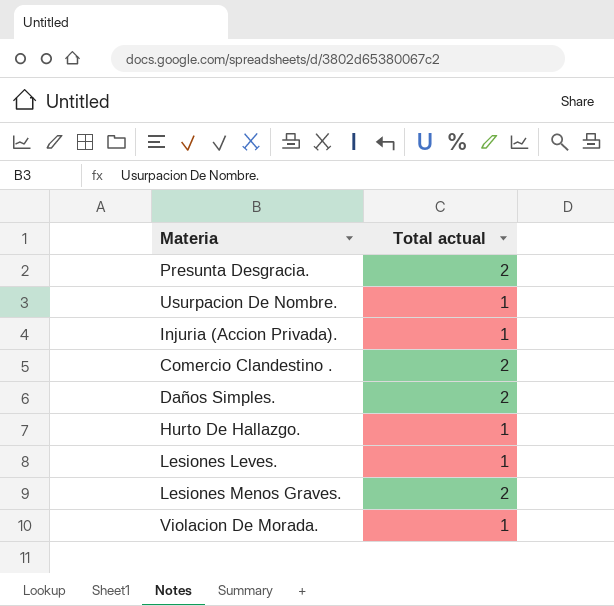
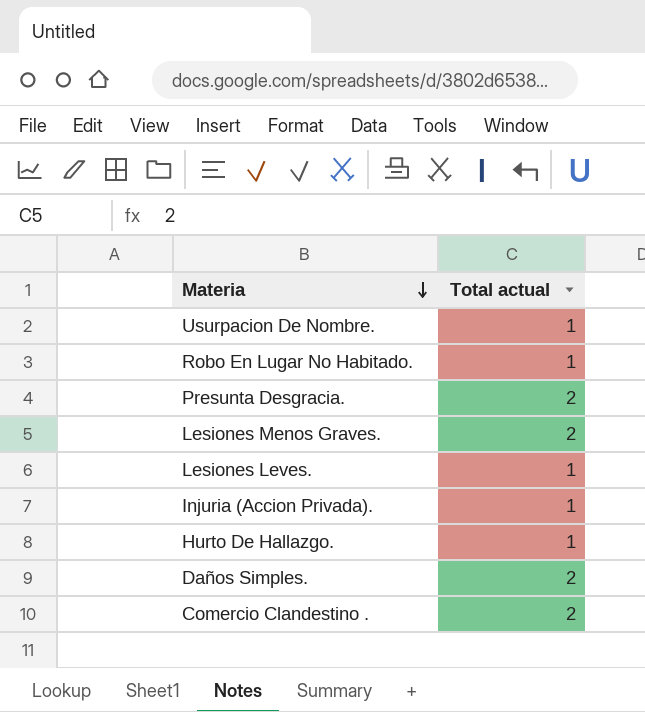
row order: none -> Materia descending
row Violacion De Morada.: 1 -> none
row Robo En Lugar No Habitado.: none -> 1

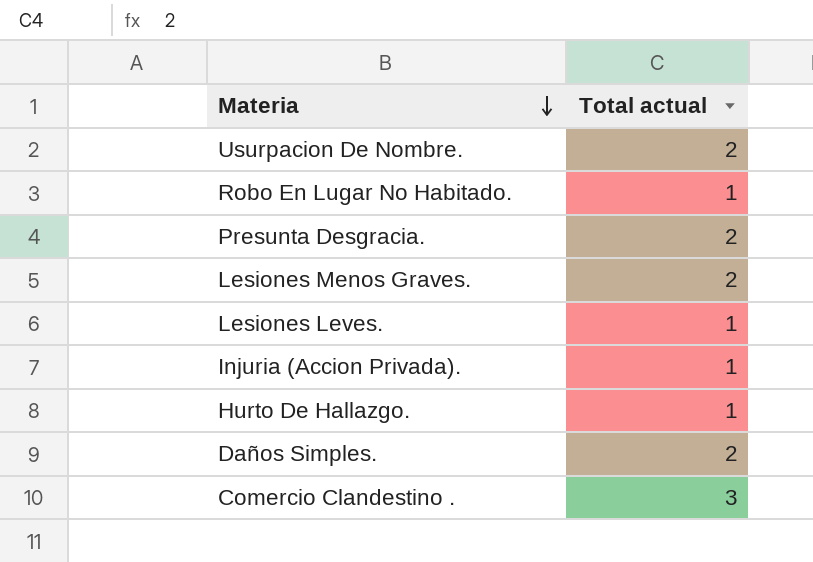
Usurpacion De Nombre. | Total actual: 1 -> 2
Comercio Clandestino . | Total actual: 2 -> 3

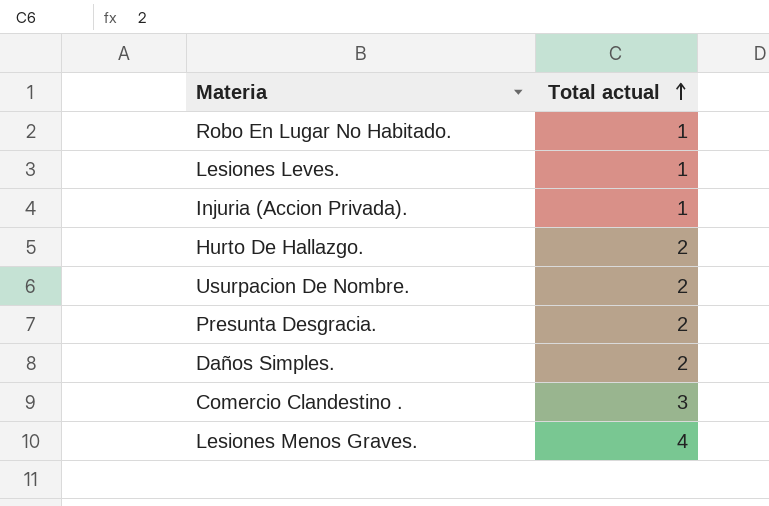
row order: Materia descending -> Total actual ascending
Hurto De Hallazgo. | Total actual: 1 -> 2
Lesiones Menos Graves. | Total actual: 2 -> 4

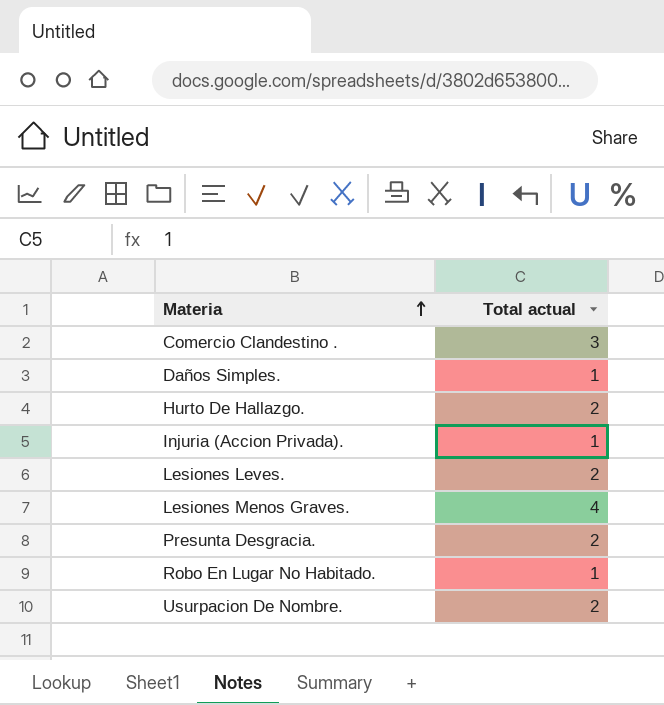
row order: Total actual ascending -> Materia ascending
Daños Simples. | Total actual: 2 -> 1
Lesiones Leves. | Total actual: 1 -> 2

